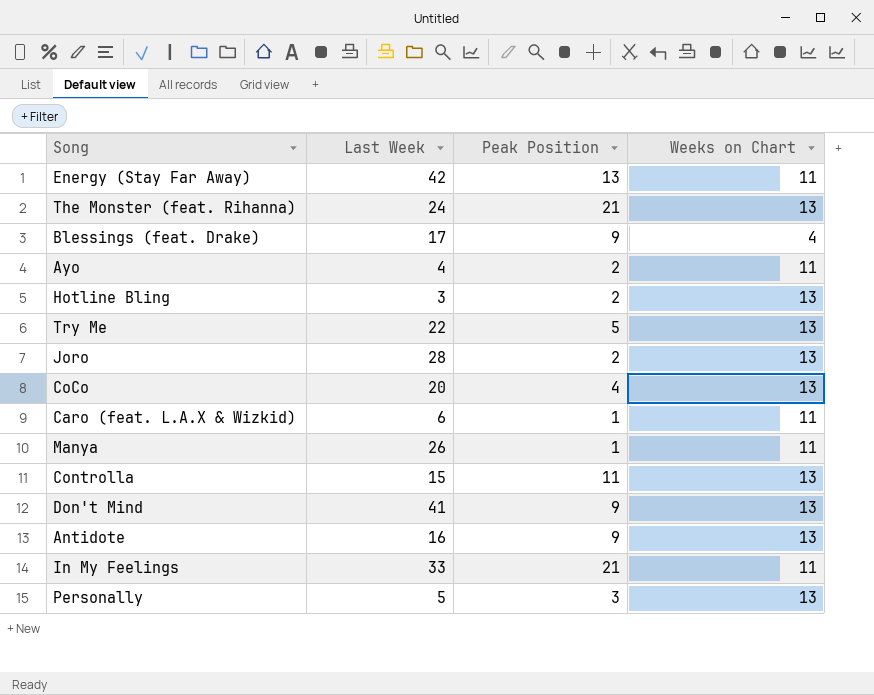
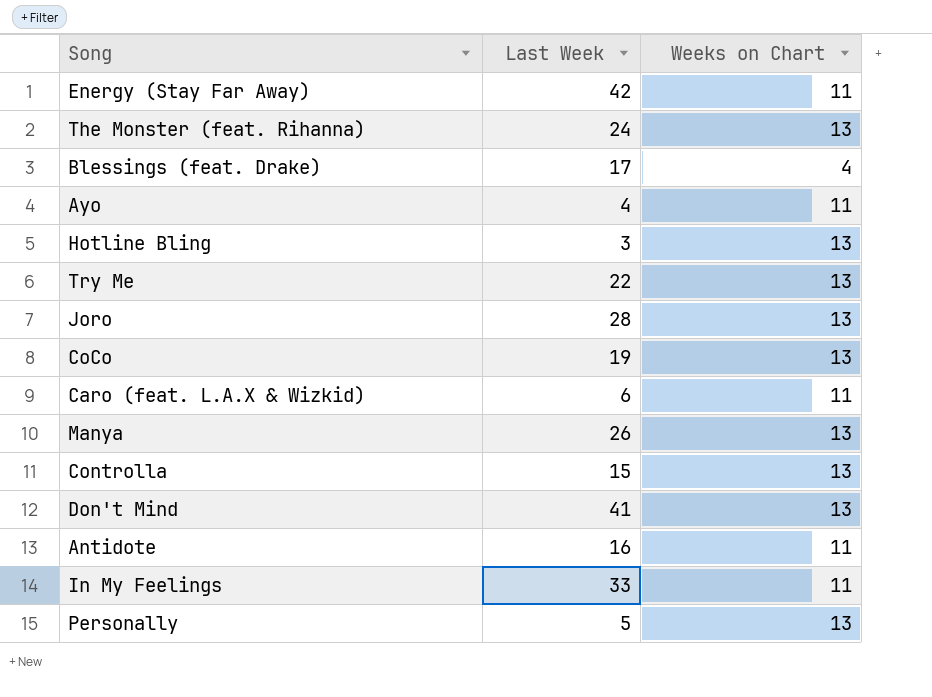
column Peak Position | position: 3 -> none
CoCo | Last Week: 20 -> 19
Manya | Weeks on Chart: 11 -> 13
Antidote | Weeks on Chart: 13 -> 11

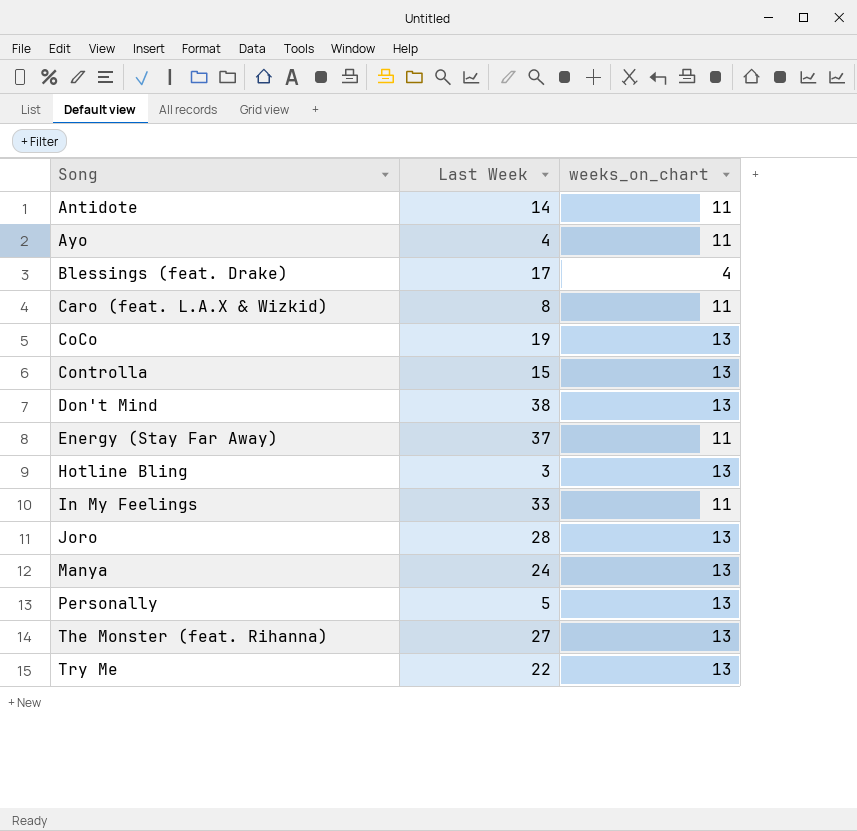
row order: none -> Song ascending
column name: Weeks on Chart -> weeks_on_chart
Antidote | Last Week: 16 -> 14
Caro (feat. L.A.X & Wizkid) | Last Week: 6 -> 8
Don't Mind | Last Week: 41 -> 38
Energy (Stay Far Away) | Last Week: 42 -> 37
Manya | Last Week: 26 -> 24
The Monster (feat. Rihanna) | Last Week: 24 -> 27

